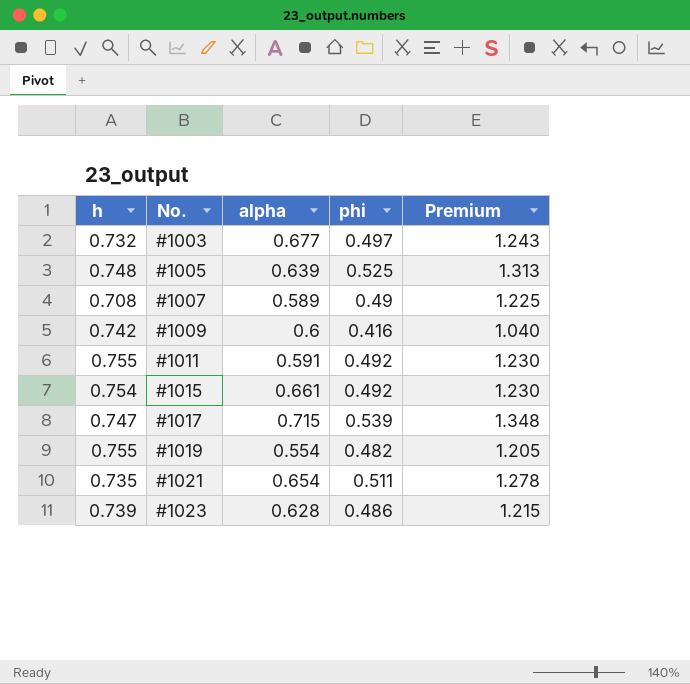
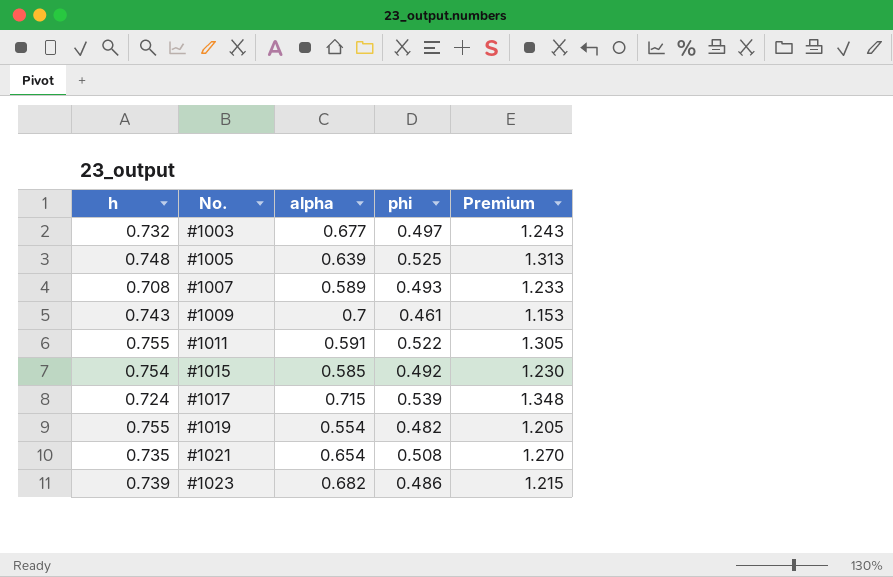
#1007 | phi: 0.49 -> 0.493
#1007 | Premium: 1.225 -> 1.233
#1009 | h: 0.742 -> 0.743
#1009 | alpha: 0.6 -> 0.7
#1009 | phi: 0.416 -> 0.461
#1009 | Premium: 1.040 -> 1.153
#1011 | phi: 0.492 -> 0.522
#1011 | Premium: 1.230 -> 1.305
#1015 | alpha: 0.661 -> 0.585
#1017 | h: 0.747 -> 0.724
#1021 | phi: 0.511 -> 0.508
#1021 | Premium: 1.278 -> 1.270
#1023 | alpha: 0.628 -> 0.682

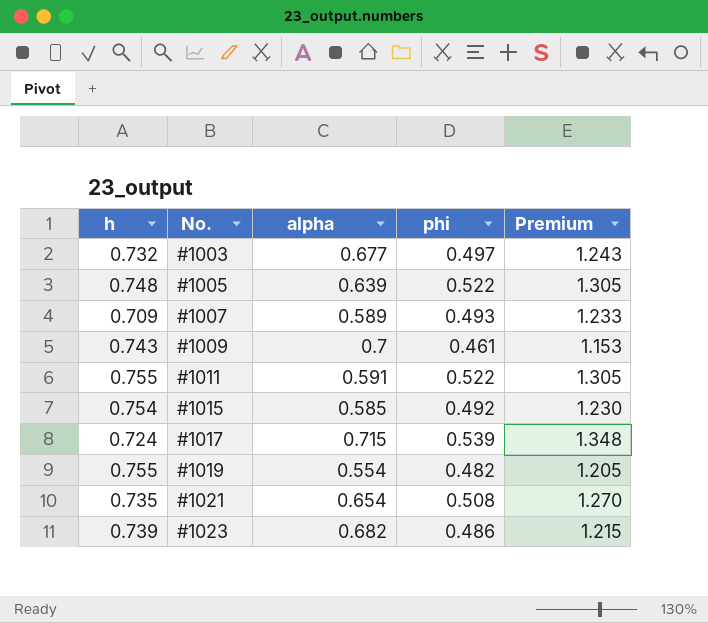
#1005 | phi: 0.525 -> 0.522
#1005 | Premium: 1.313 -> 1.305
#1007 | h: 0.708 -> 0.709

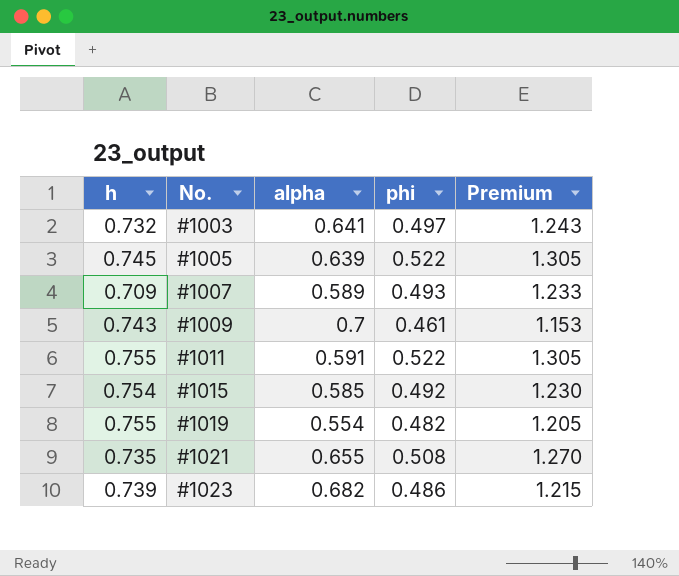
row #1017: 0.724 | 0.715 | 0.539 | 1.348 -> none
#1003 | alpha: 0.677 -> 0.641
#1005 | h: 0.748 -> 0.745
#1021 | alpha: 0.654 -> 0.655

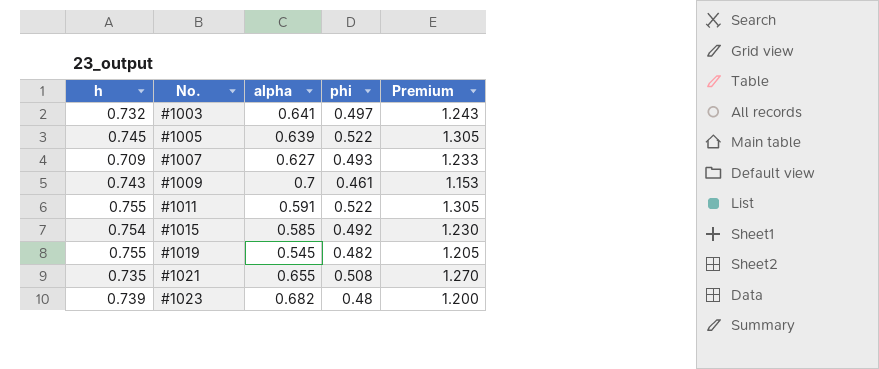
#1007 | alpha: 0.589 -> 0.627
#1019 | alpha: 0.554 -> 0.545
#1023 | phi: 0.486 -> 0.48
#1023 | Premium: 1.215 -> 1.200

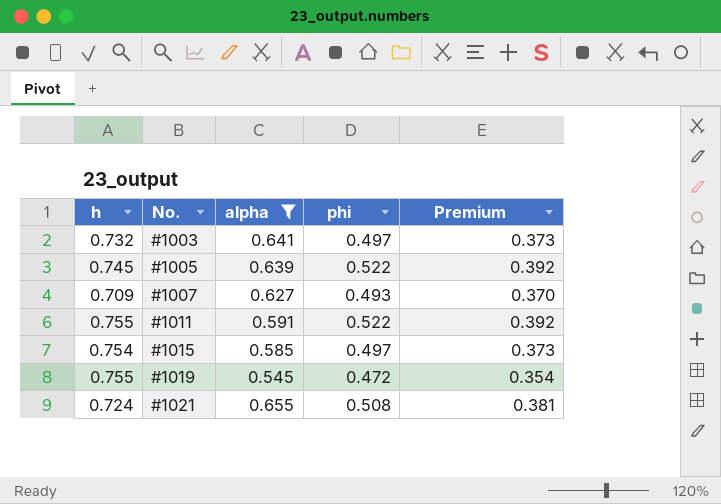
filter: none -> alpha <= 0.655
column Premium | formula: [phi] * 2.5 -> [phi] * 0.75
#1015 | phi: 0.492 -> 0.497
#1019 | phi: 0.482 -> 0.472
#1021 | h: 0.735 -> 0.724

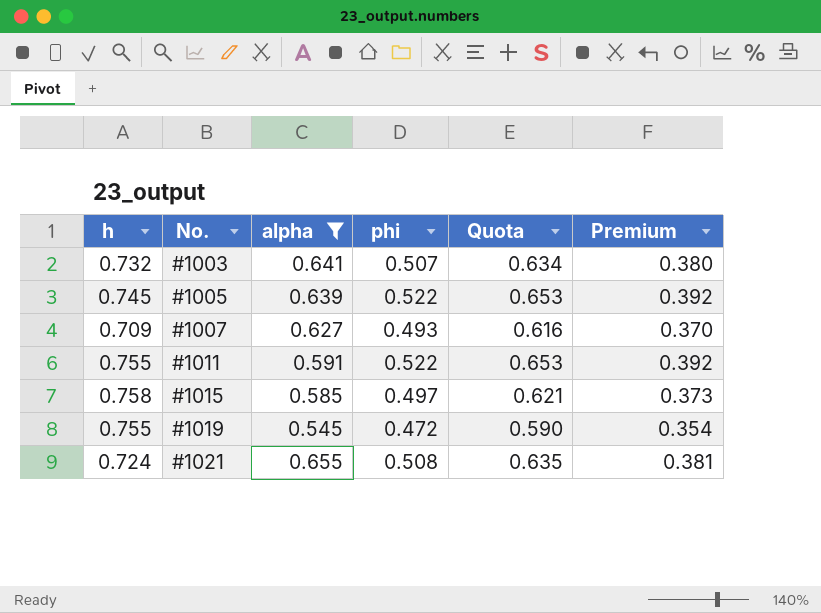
column Quota | formula: none -> [phi] * 1.25
#1003 | phi: 0.497 -> 0.507
#1003 | Premium: 0.373 -> 0.380
#1015 | h: 0.754 -> 0.758

